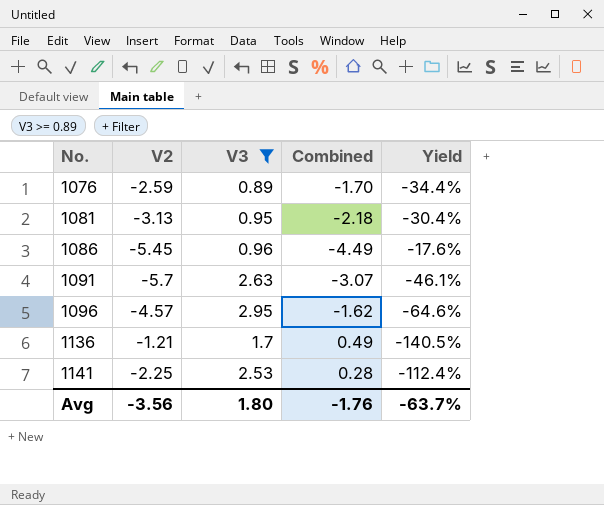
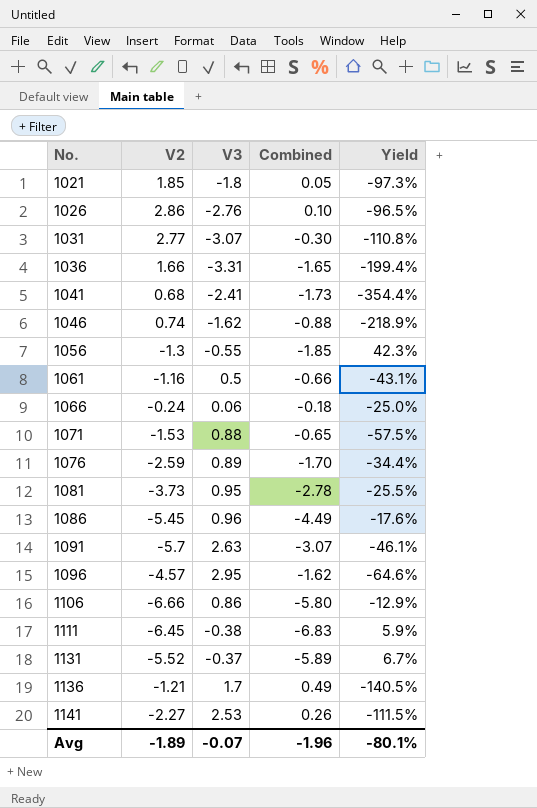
filter: V3 >= 0.89 -> none
1081 | V2: -3.13 -> -3.73
1081 | Combined: -2.18 -> -2.78
1081 | Yield: -30.4% -> -25.5%
1141 | V2: -2.25 -> -2.27
1141 | Combined: 0.28 -> 0.26
1141 | Yield: -112.4% -> -111.5%
Avg | V2: -3.56 -> -1.89
Avg | V3: 1.80 -> -0.07
Avg | Combined: -1.76 -> -1.96
Avg | Yield: -63.7% -> -80.1%

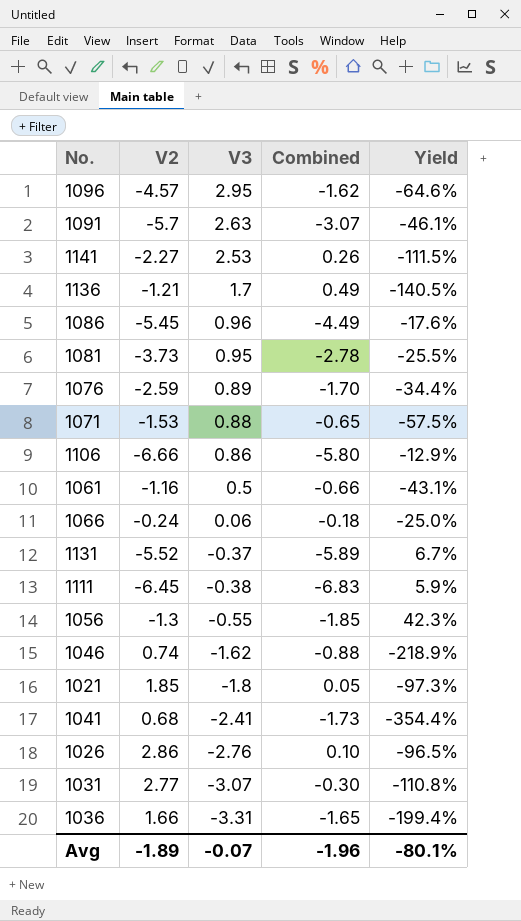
row order: No. ascending -> V3 descending

